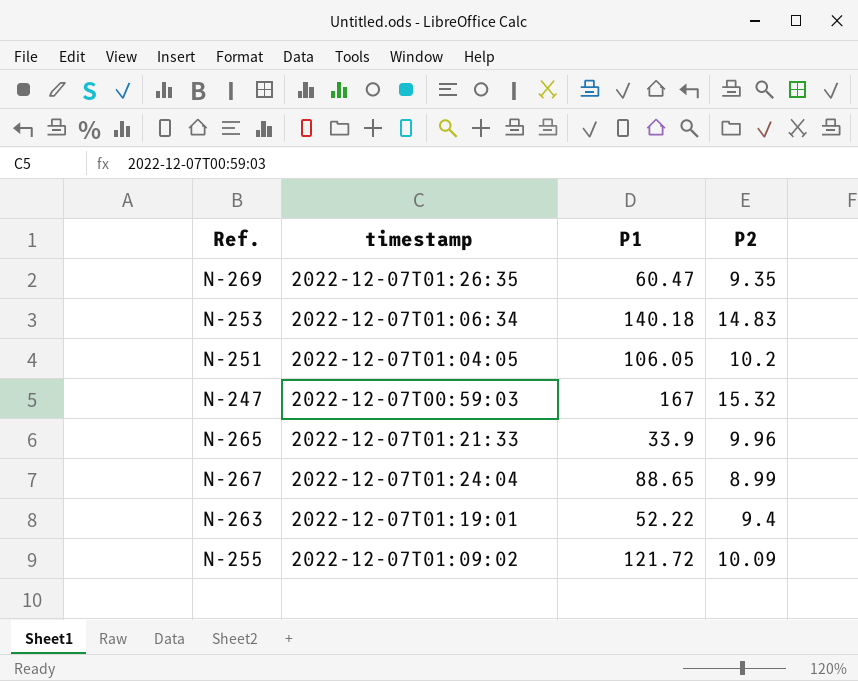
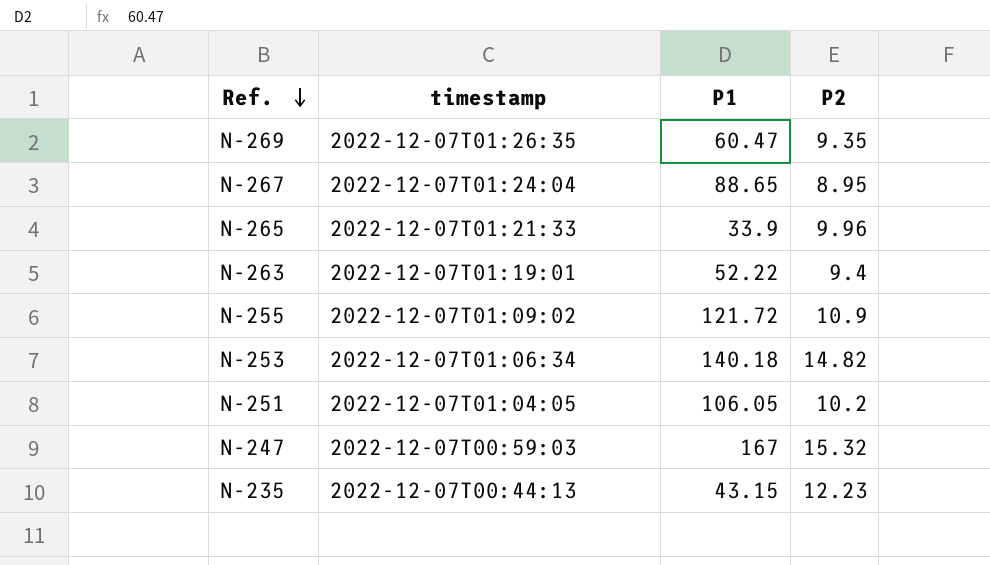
row order: none -> Ref. descending
N-267 | P2: 8.99 -> 8.95
N-255 | P2: 10.09 -> 10.9
N-253 | P2: 14.83 -> 14.82
row N-235: none -> 2022-12-07T00:44:13 | 43.15 | 12.23

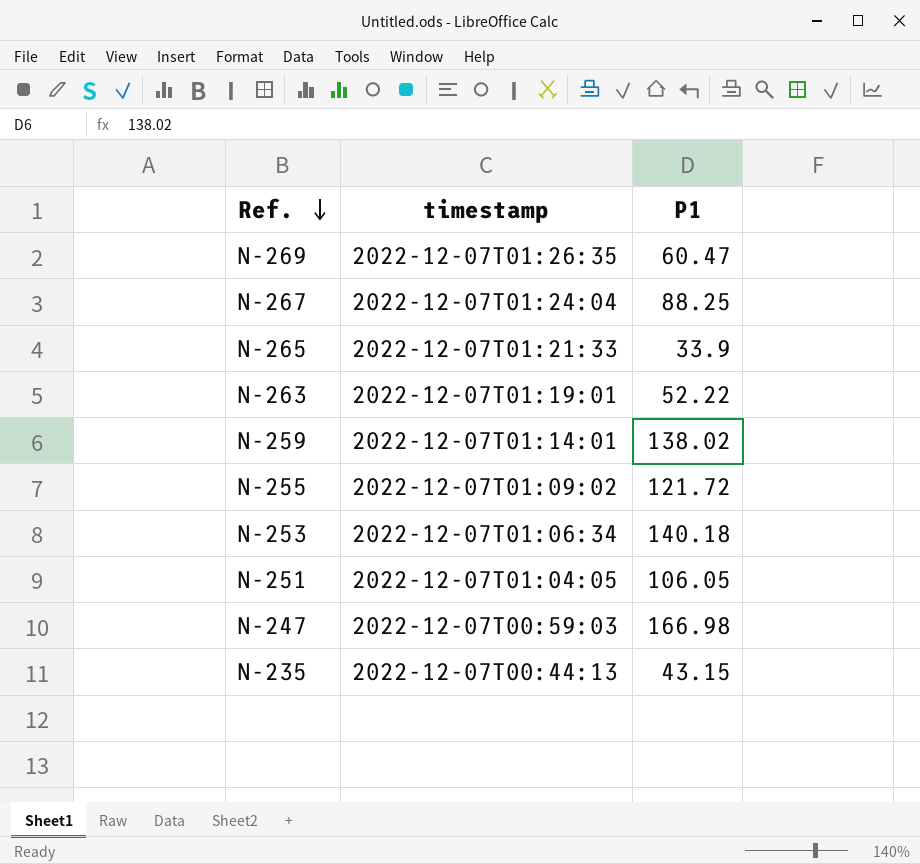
column P2 | position: 4 -> none
N-267 | P1: 88.65 -> 88.25
row N-259: none -> 2022-12-07T01:14:01 | 138.02
N-247 | P1: 167 -> 166.98

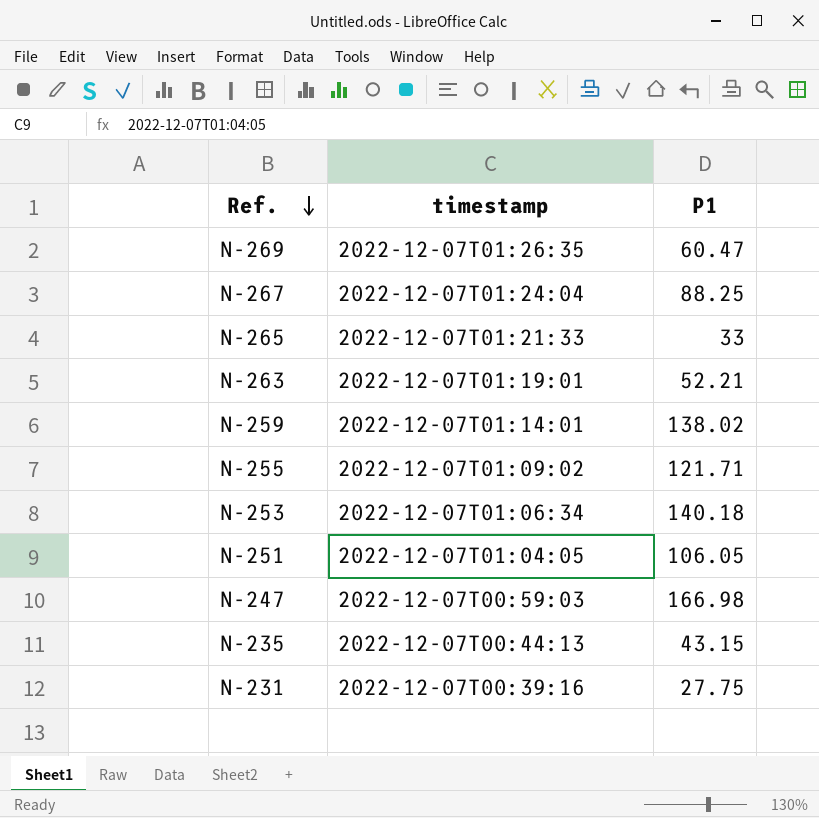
N-265 | P1: 33.9 -> 33
N-263 | P1: 52.22 -> 52.21
N-255 | P1: 121.72 -> 121.71
row N-231: none -> 2022-12-07T00:39:16 | 27.75

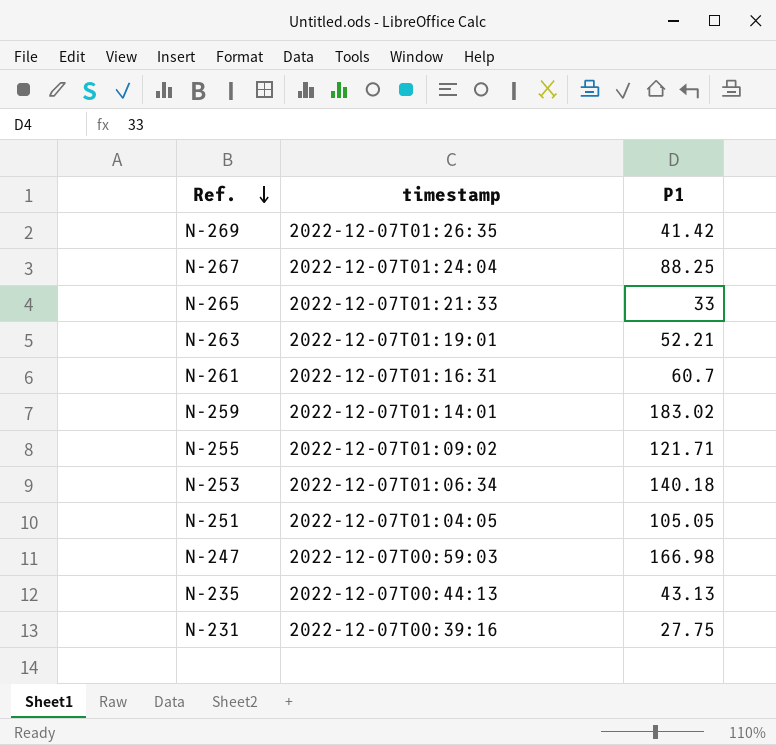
N-269 | P1: 60.47 -> 41.42
row N-261: none -> 2022-12-07T01:16:31 | 60.7
N-259 | P1: 138.02 -> 183.02
N-251 | P1: 106.05 -> 105.05
N-235 | P1: 43.15 -> 43.13

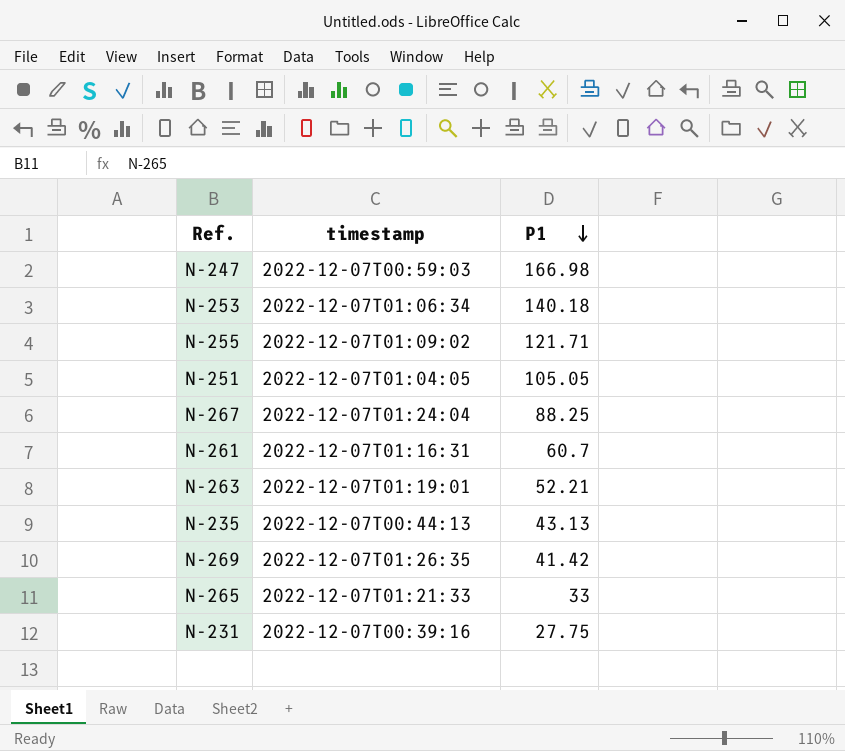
row order: Ref. descending -> P1 descending
row N-259: 2022-12-07T01:14:01 | 183.02 -> none

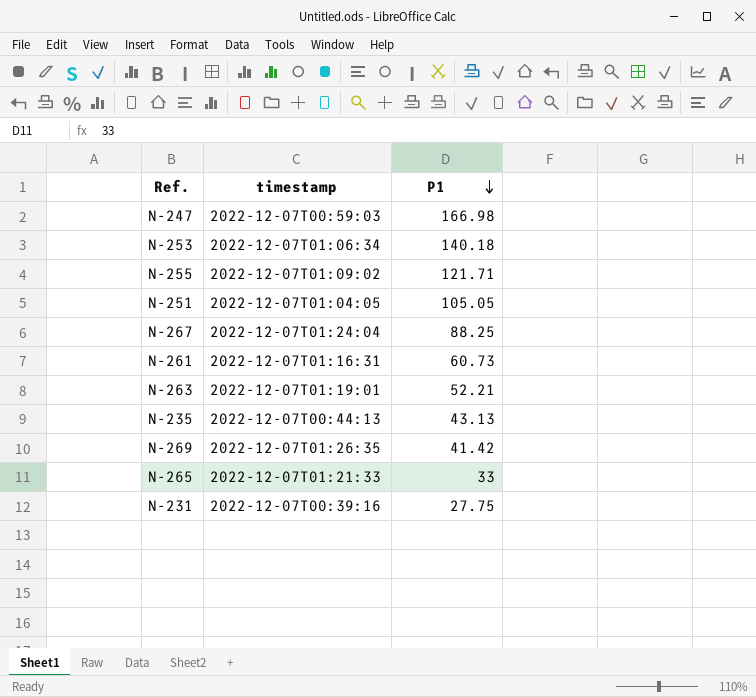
N-261 | P1: 60.7 -> 60.73

